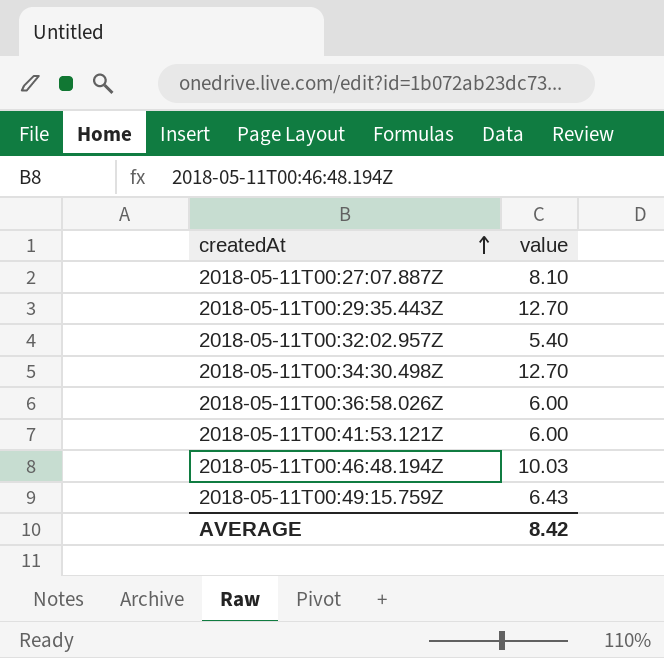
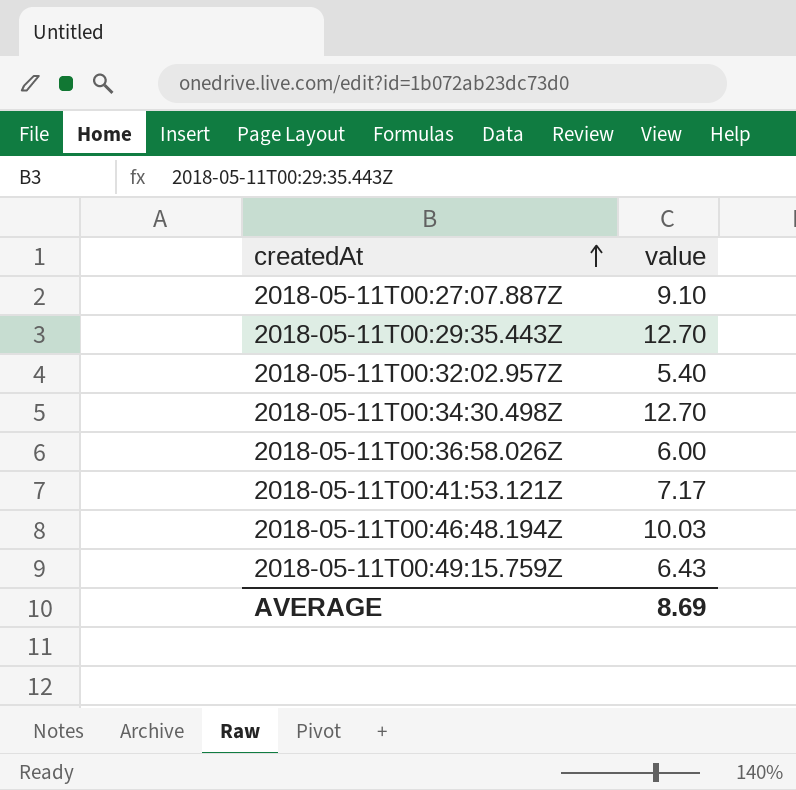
2018-05-11T00:27:07.887Z | value: 8.10 -> 9.10
2018-05-11T00:41:53.121Z | value: 6.00 -> 7.17
AVERAGE | value: 8.42 -> 8.69

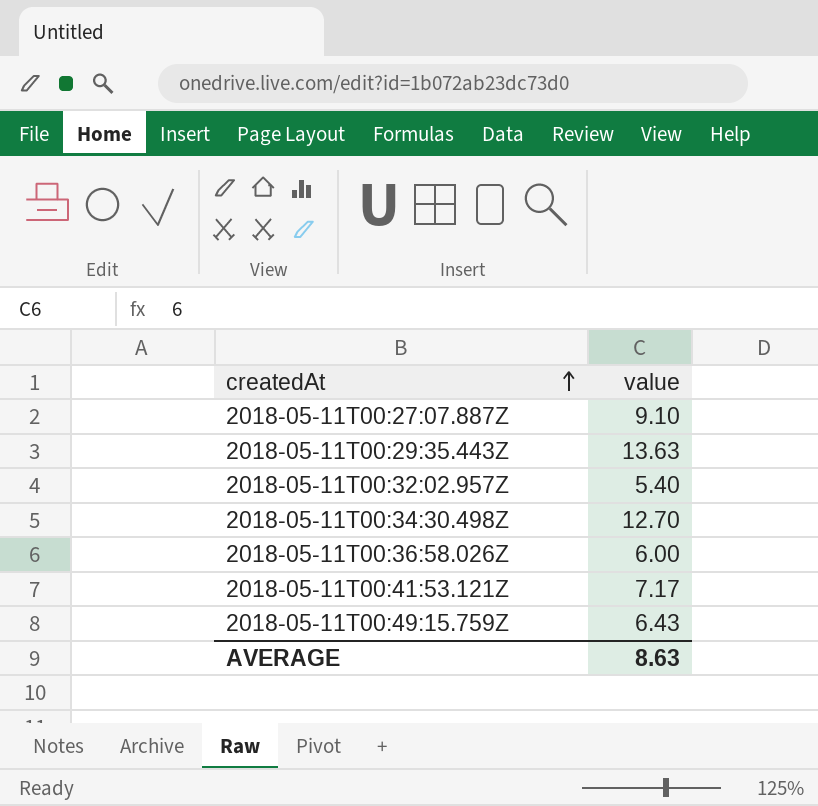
row 2018-05-11T00:46:48.194Z: 10.03 -> none
2018-05-11T00:29:35.443Z | value: 12.70 -> 13.63
AVERAGE | value: 8.69 -> 8.63

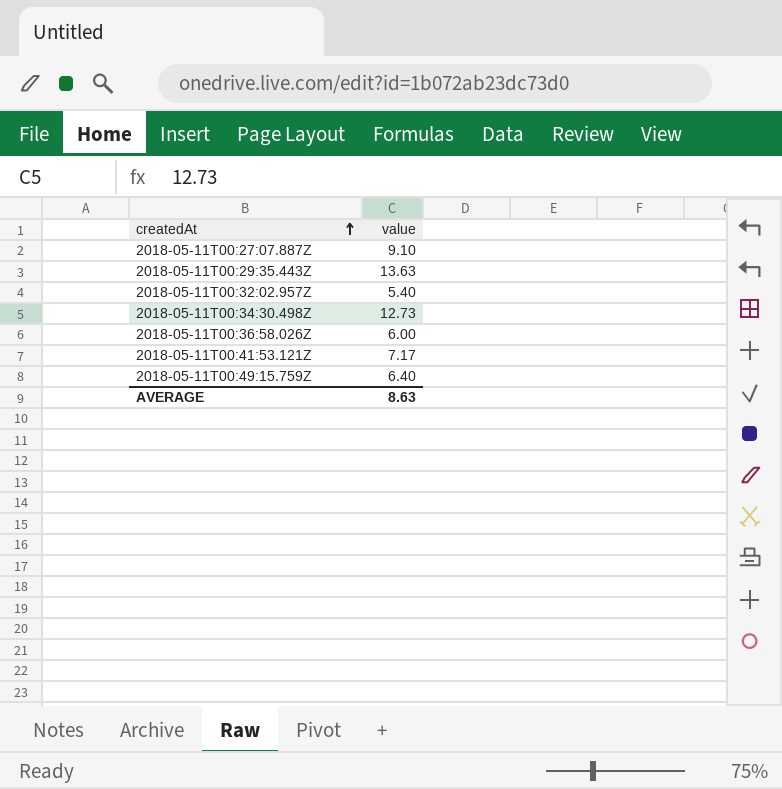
2018-05-11T00:34:30.498Z | value: 12.70 -> 12.73
2018-05-11T00:49:15.759Z | value: 6.43 -> 6.40

